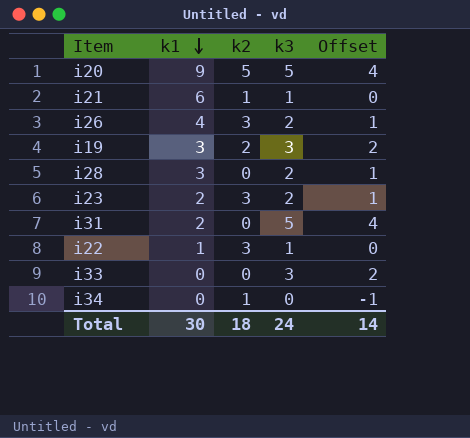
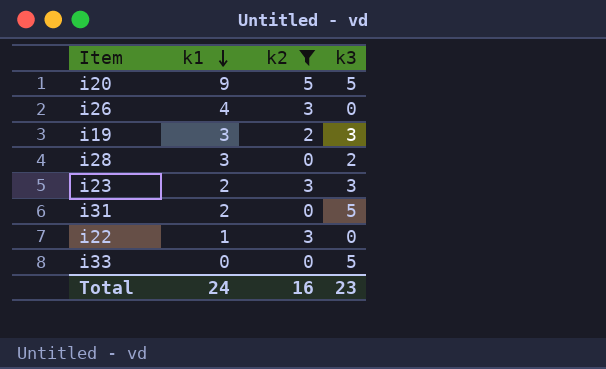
filter: none -> k2 != 1
column Offset | formula: [k3] - 1 -> none
i26 | k3: 2 -> 0
i23 | k3: 2 -> 3
i22 | k3: 1 -> 0
i33 | k3: 3 -> 5
Total | k1: 30 -> 24
Total | k2: 18 -> 16
Total | k3: 24 -> 23

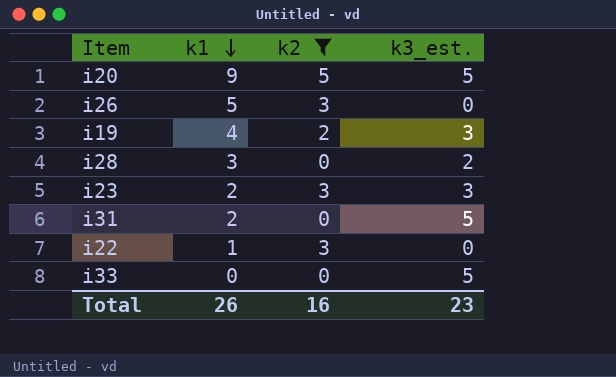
column name: k3 -> k3_est.
i26 | k1: 4 -> 5
i19 | k1: 3 -> 4
Total | k1: 24 -> 26

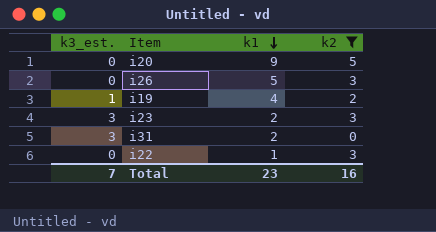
column k3_est. | position: 4 -> 1
row i28: 3 | 0 | 2 -> none
row i33: 0 | 0 | 5 -> none
i20 | k3_est.: 5 -> 0
i19 | k3_est.: 3 -> 1
i31 | k3_est.: 5 -> 3
Total | k3_est.: 23 -> 7
Total | k1: 26 -> 23

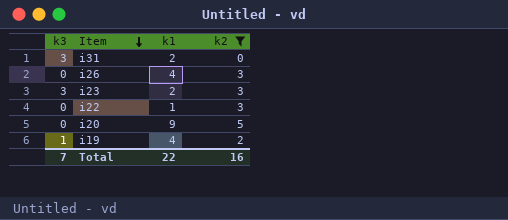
row order: k1 descending -> Item descending
column name: k3_est. -> k3
i26 | k1: 5 -> 4
Total | k1: 23 -> 22

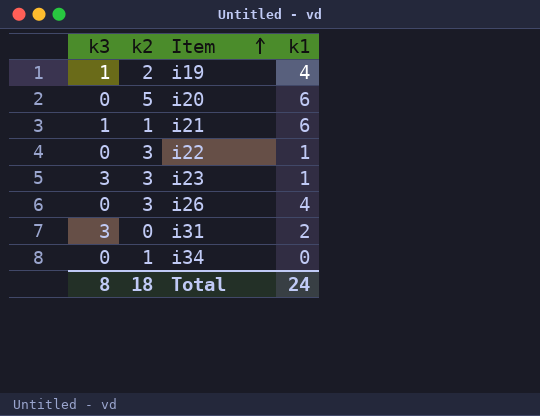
filter: k2 != 1 -> none
row order: Item descending -> Item ascending
column k2 | position: 4 -> 2
i20 | k1: 9 -> 6
i23 | k1: 2 -> 1
Total | k3: 7 -> 8
Total | k2: 16 -> 18
Total | k1: 22 -> 24

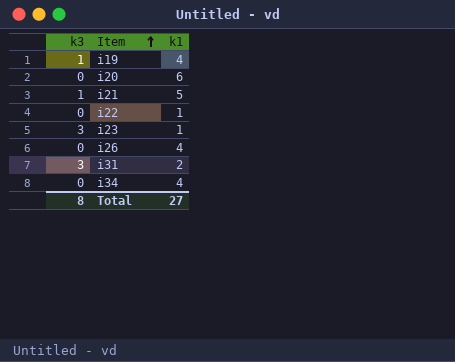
column k2 | position: 2 -> none
i21 | k1: 6 -> 5
i34 | k1: 0 -> 4
Total | k1: 24 -> 27

